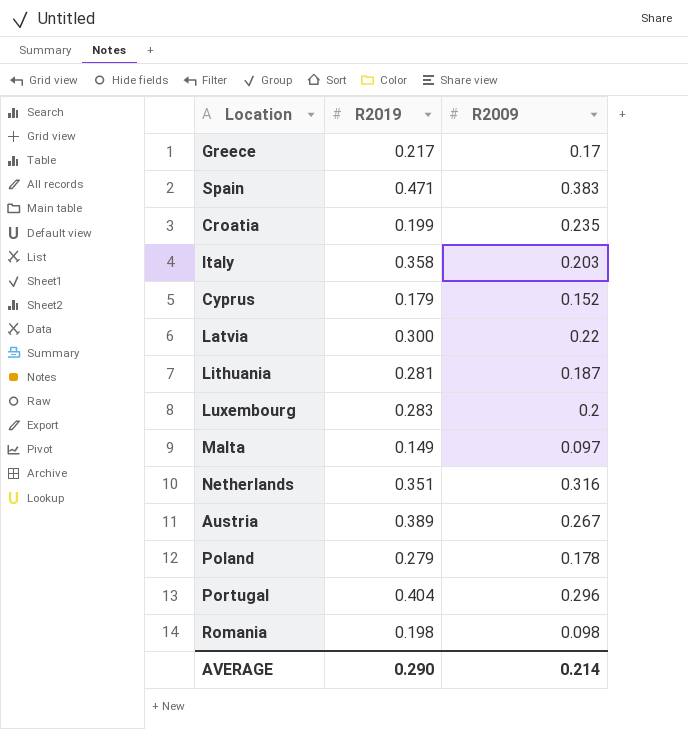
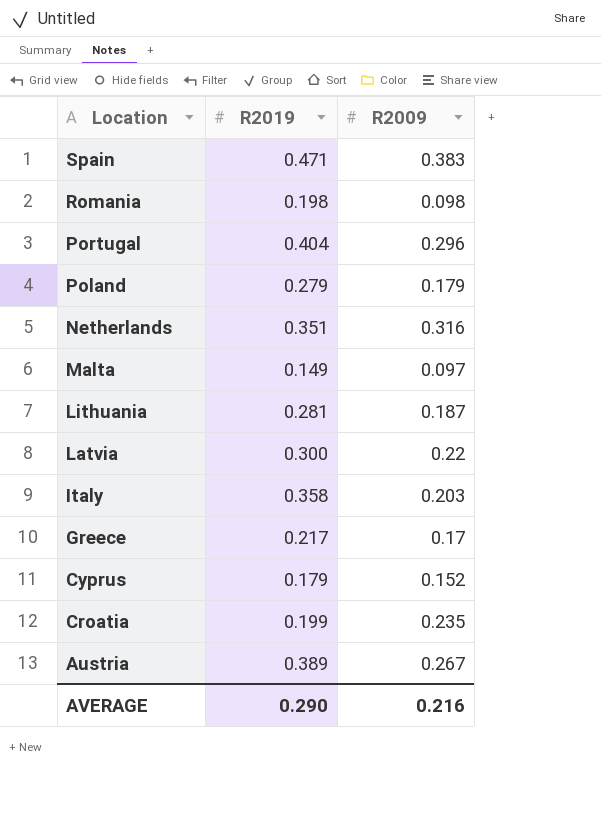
row order: none -> Location descending
row Luxembourg: 0.283 | 0.2 -> none
Poland | R2009: 0.178 -> 0.179
AVERAGE | R2009: 0.214 -> 0.216

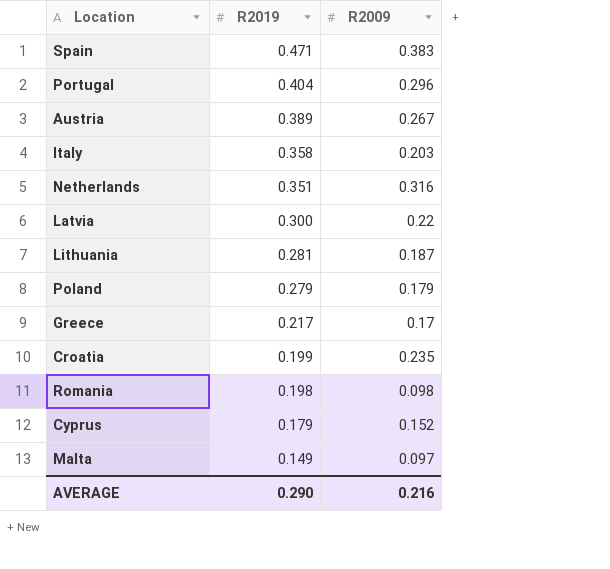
row order: Location descending -> R2019 descending

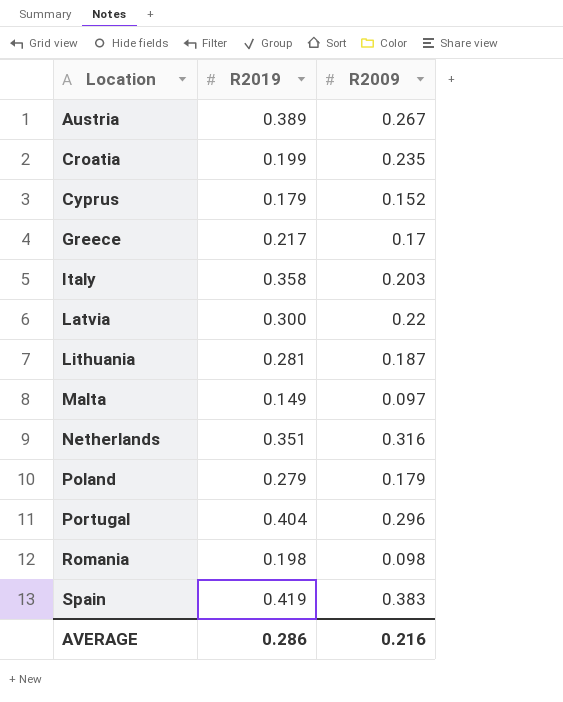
row order: R2019 descending -> Location ascending
Spain | R2019: 0.471 -> 0.419
AVERAGE | R2019: 0.290 -> 0.286

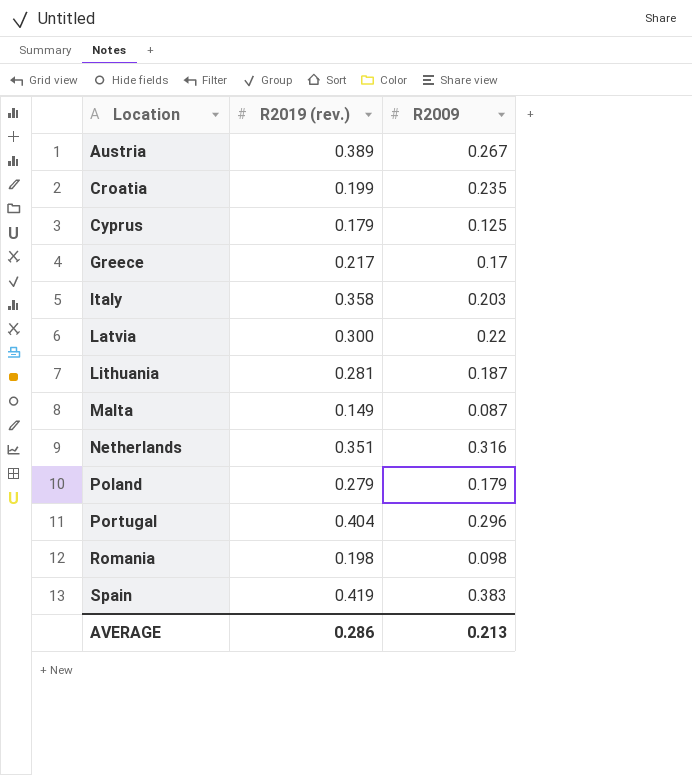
column name: R2019 -> R2019 (rev.)
Cyprus | R2009: 0.152 -> 0.125
Malta | R2009: 0.097 -> 0.087
AVERAGE | R2009: 0.216 -> 0.213

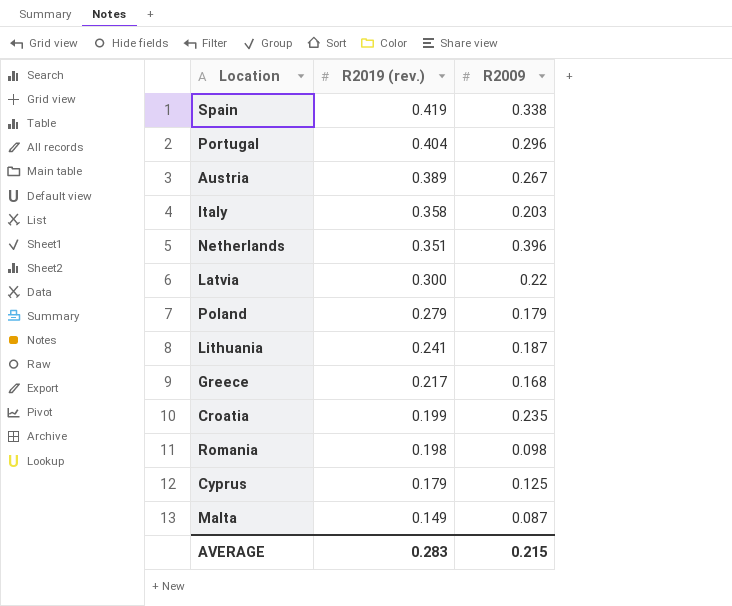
row order: Location ascending -> R2019 (rev.) descending
Spain | R2009: 0.383 -> 0.338
Netherlands | R2009: 0.316 -> 0.396
Lithuania | R2019 (rev.): 0.281 -> 0.241
Greece | R2009: 0.17 -> 0.168
AVERAGE | R2019 (rev.): 0.286 -> 0.283
AVERAGE | R2009: 0.213 -> 0.215

